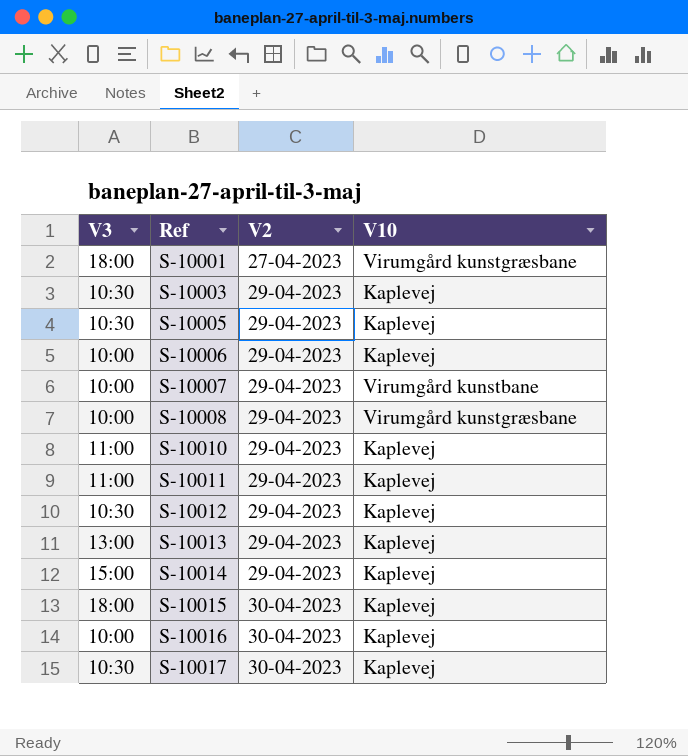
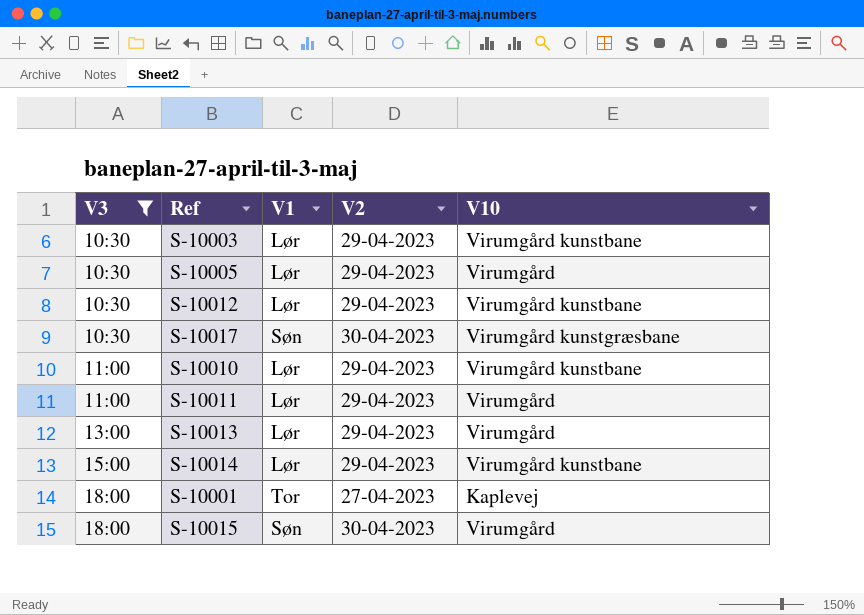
filter: none -> V3 != 10:00
row order: Ref ascending -> V3 ascending
column V1 | position: none -> 3
S-10003 | V10: Kaplevej -> Virumgård kunstbane
S-10005 | V10: Kaplevej -> Virumgård
S-10012 | V10: Kaplevej -> Virumgård kunstbane
S-10017 | V10: Kaplevej -> Virumgård kunstgræsbane
S-10010 | V10: Kaplevej -> Virumgård kunstbane
S-10011 | V10: Kaplevej -> Virumgård
S-10013 | V10: Kaplevej -> Virumgård
S-10014 | V10: Kaplevej -> Virumgård kunstbane
S-10001 | V10: Virumgård kunstgræsbane -> Kaplevej
S-10015 | V10: Kaplevej -> Virumgård

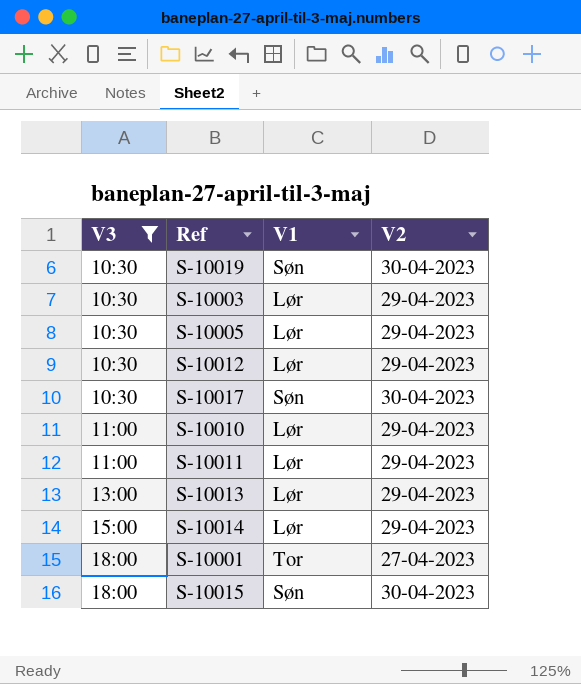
column V10 | position: 5 -> none
row S-10019: none -> 10:30 | Søn | 30-04-2023

